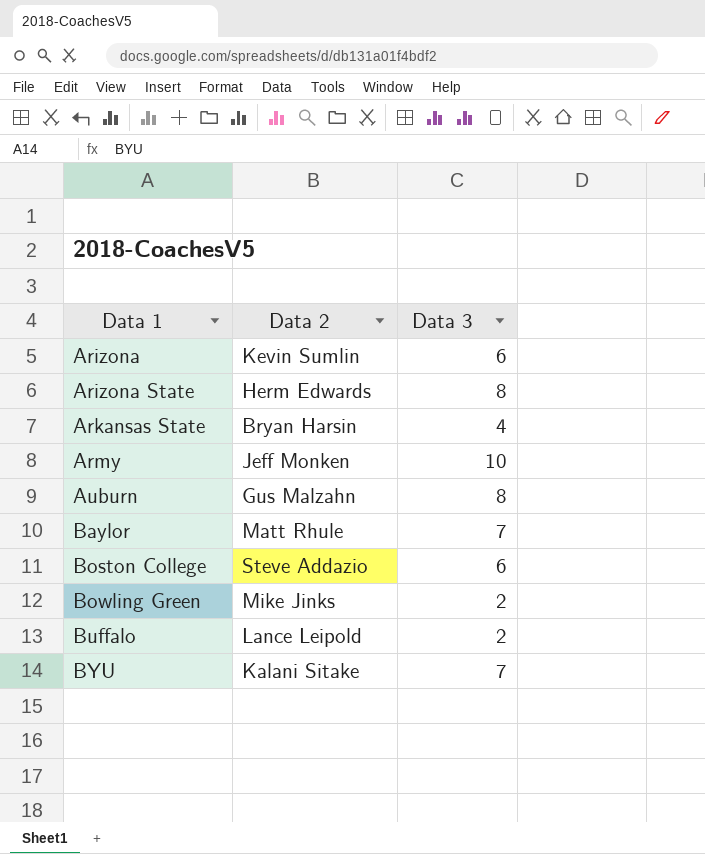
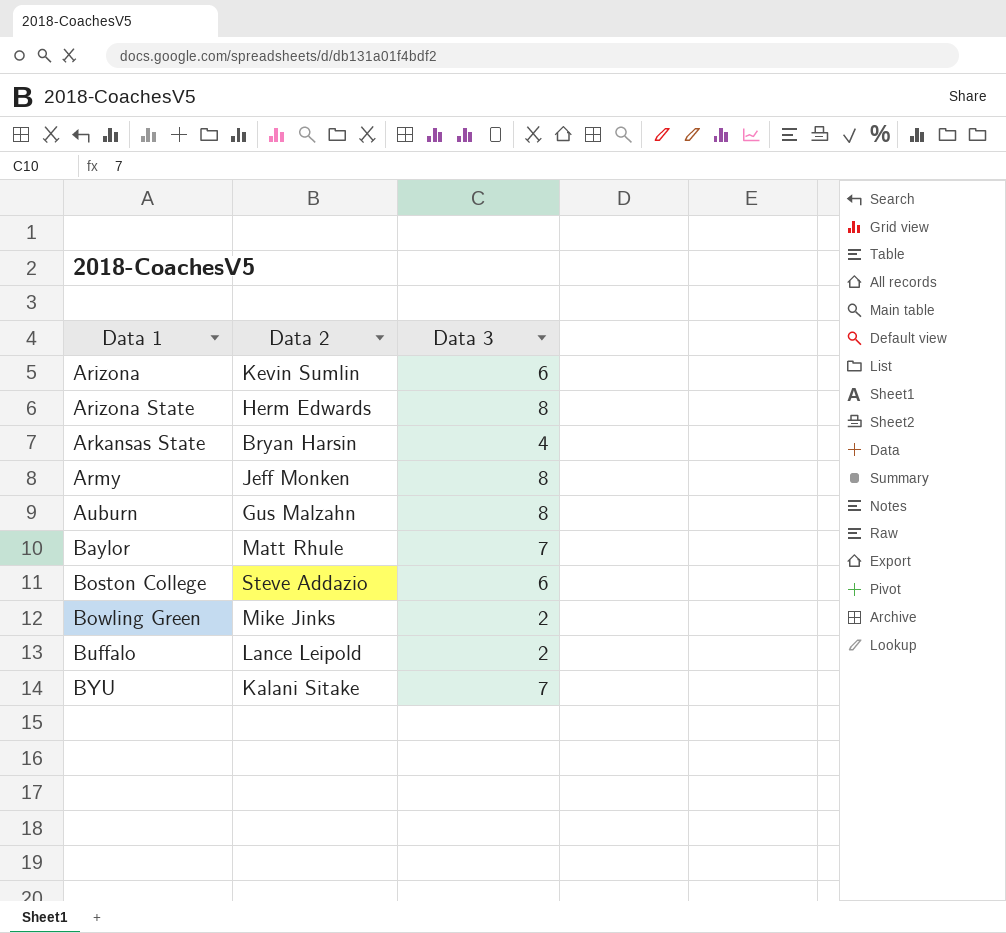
Army | Data 3: 10 -> 8

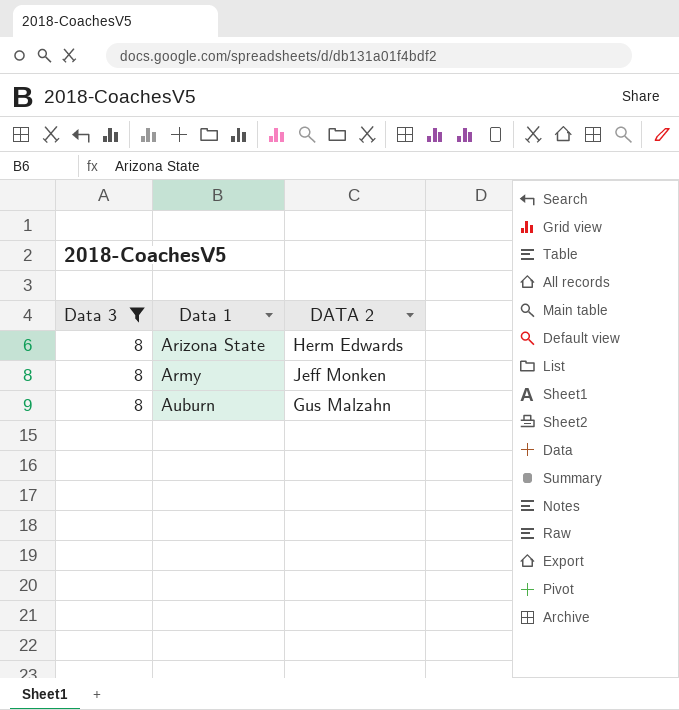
filter: none -> Data 3 = 8
column Data 3 | position: 3 -> 1
column name: Data 2 -> DATA 2

